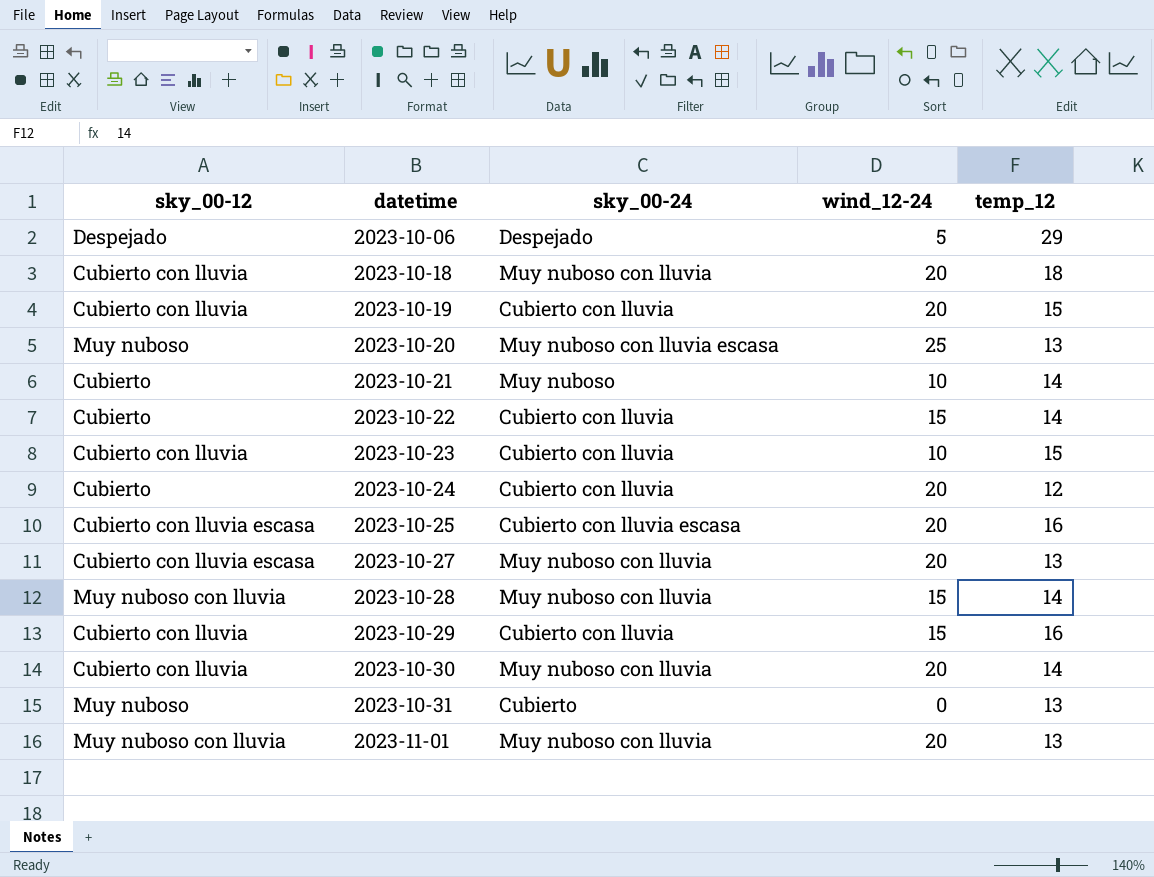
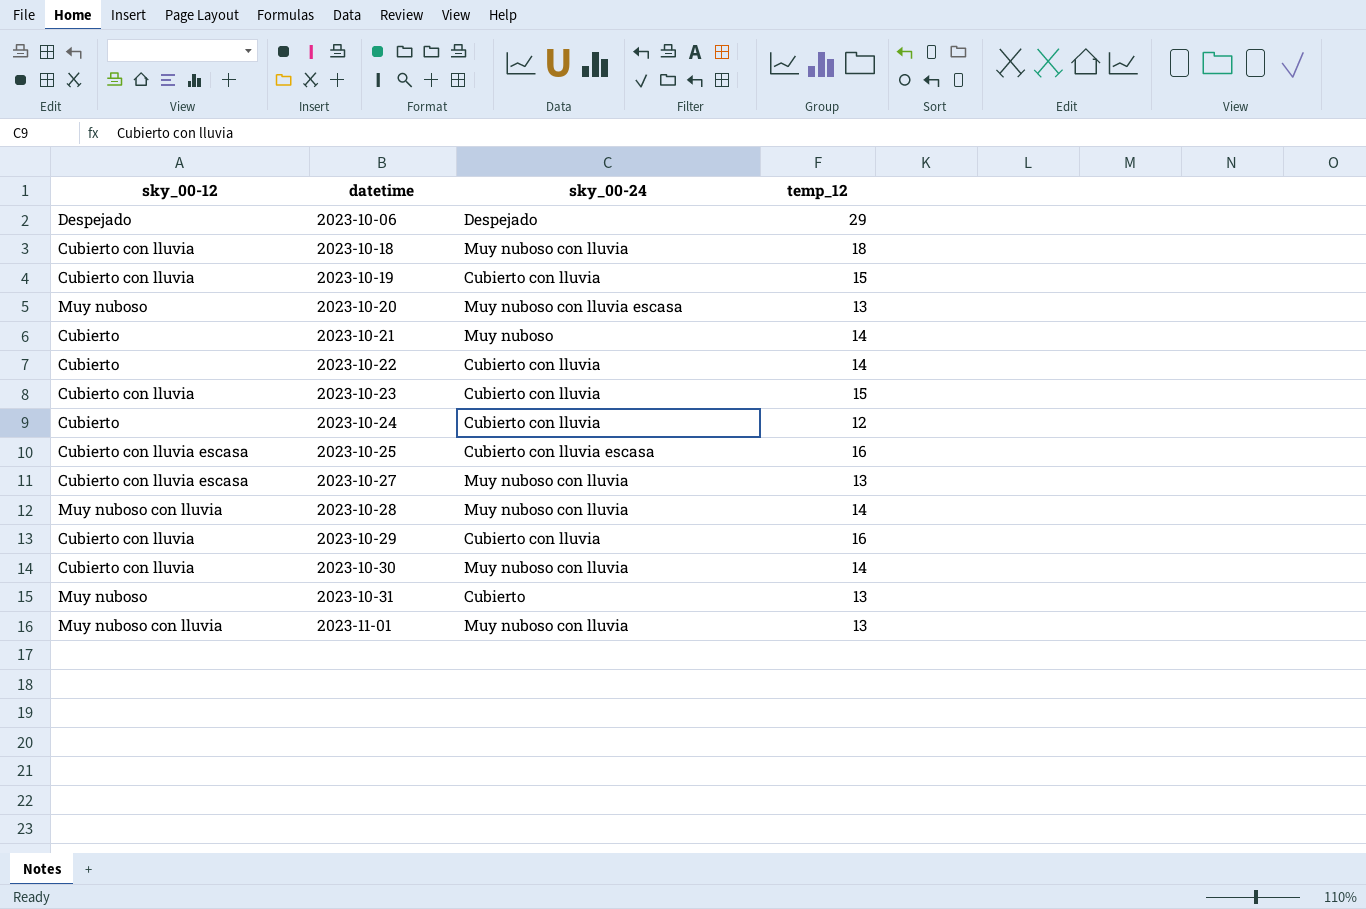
column wind_12-24 | position: 4 -> none

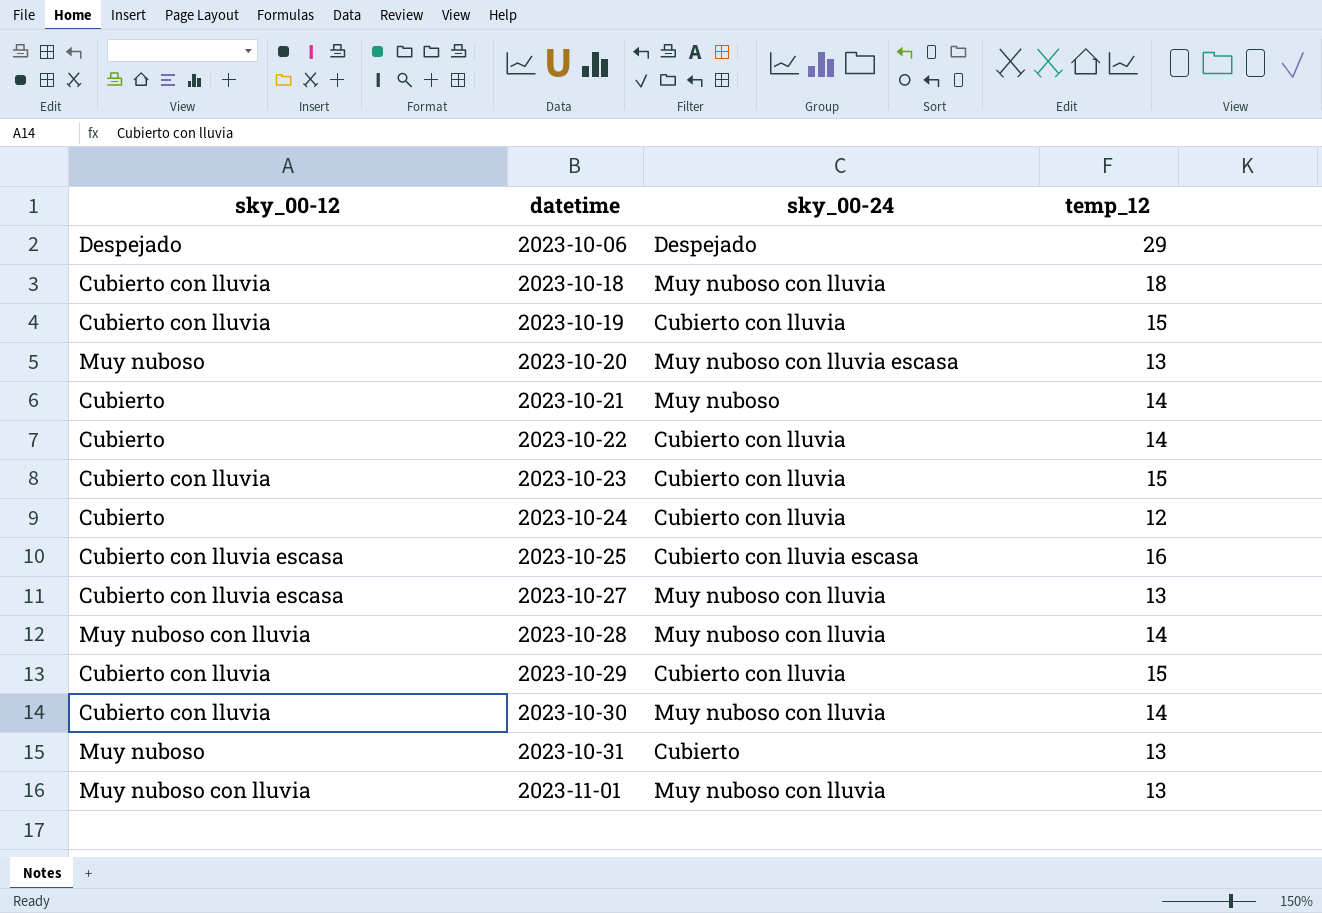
2023-10-29 | temp_12: 16 -> 15

